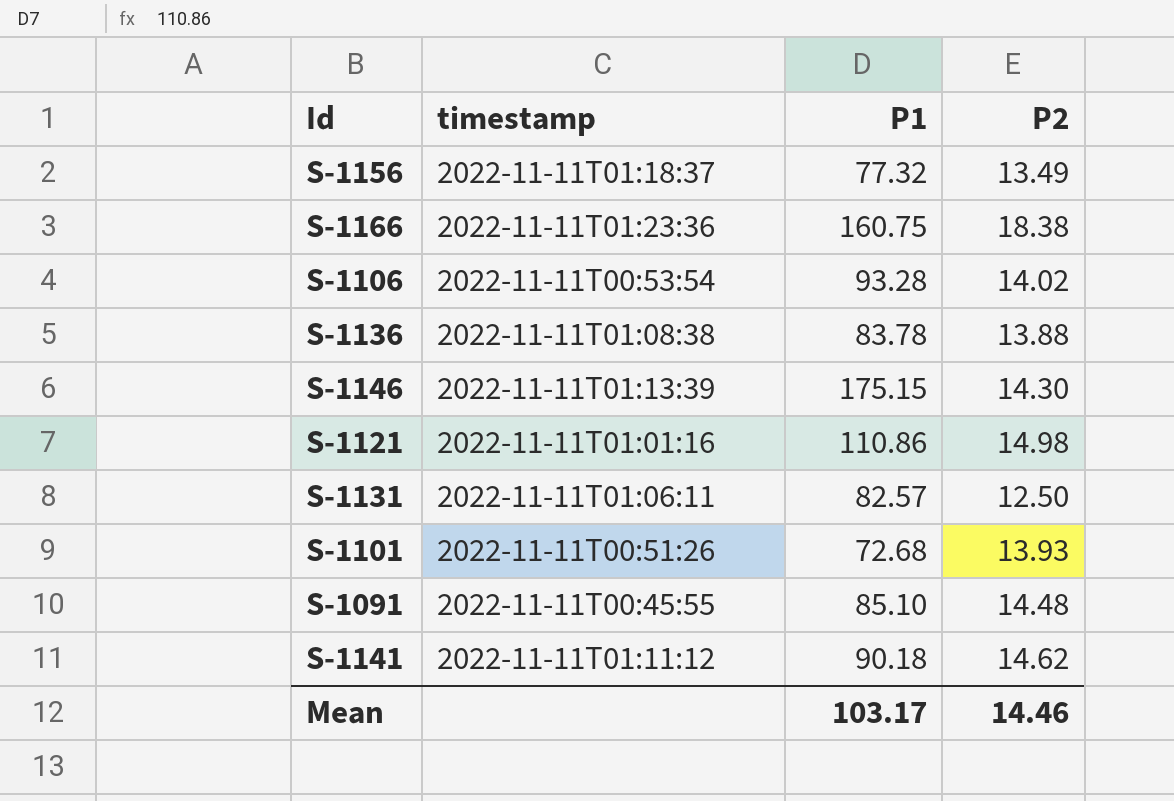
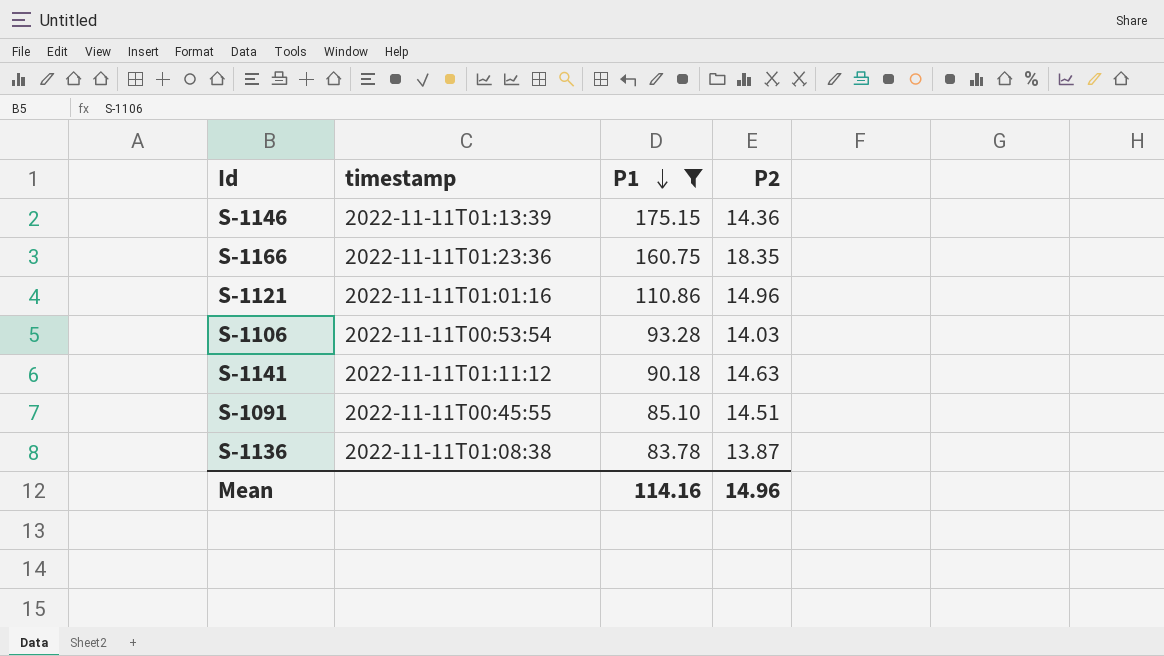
filter: none -> P1 >= 83.78
row order: none -> P1 descending
S-1146 | P2: 14.30 -> 14.36
S-1166 | P2: 18.38 -> 18.35
S-1121 | P2: 14.98 -> 14.96
S-1106 | P2: 14.02 -> 14.03
S-1141 | P2: 14.62 -> 14.63
S-1091 | P2: 14.48 -> 14.51
S-1136 | P2: 13.88 -> 13.87
Mean | P1: 103.17 -> 114.16
Mean | P2: 14.46 -> 14.96

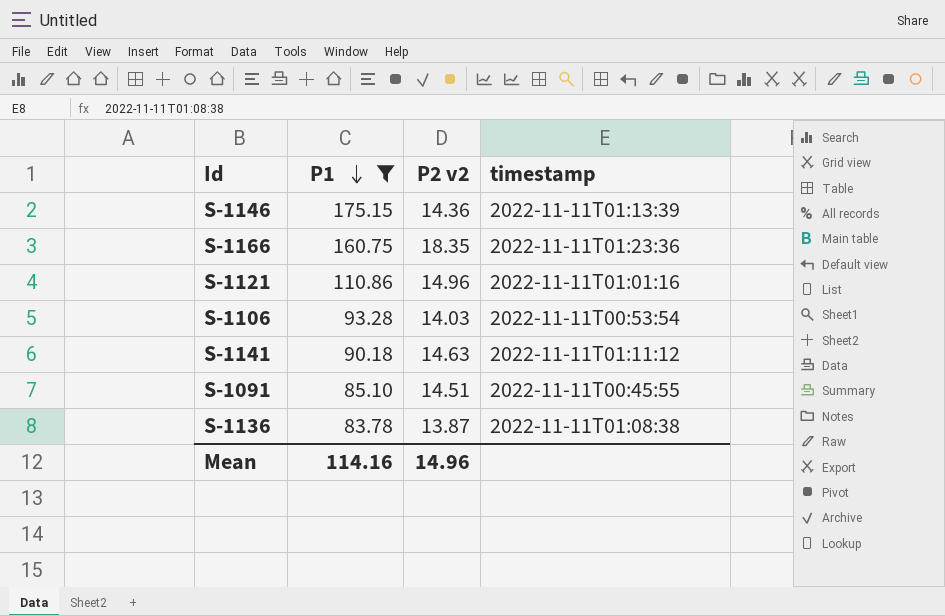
column name: P2 -> P2 v2
column timestamp | position: 2 -> 4

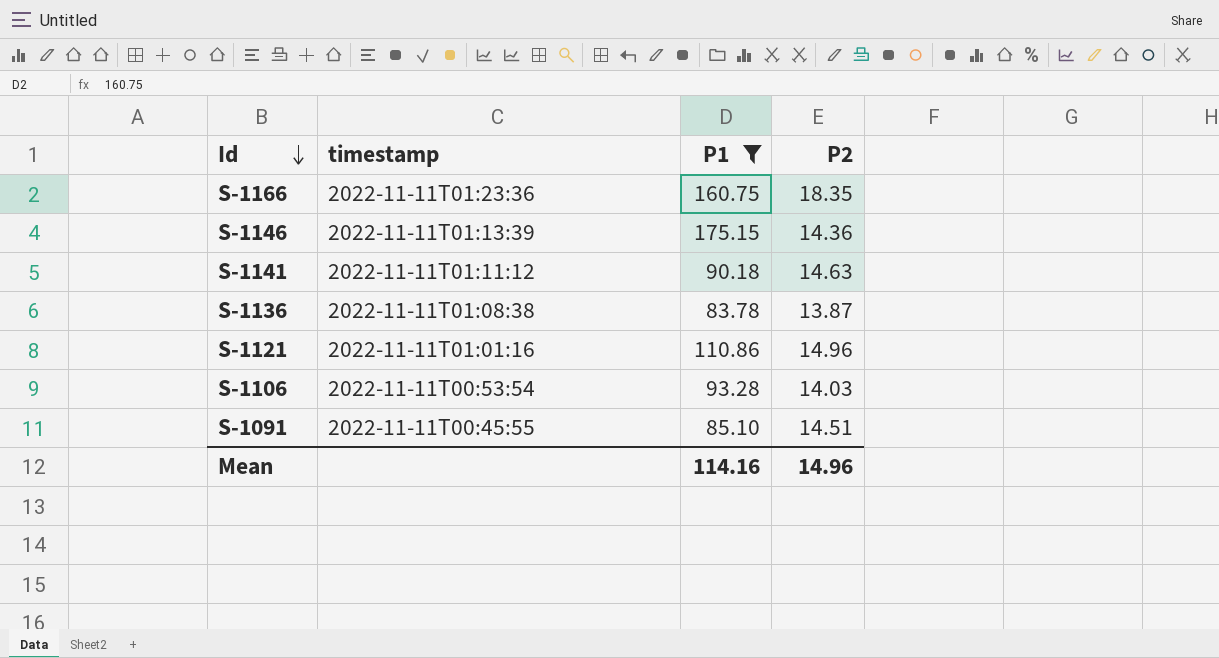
row order: P1 descending -> Id descending
column timestamp | position: 4 -> 2
column name: P2 v2 -> P2

